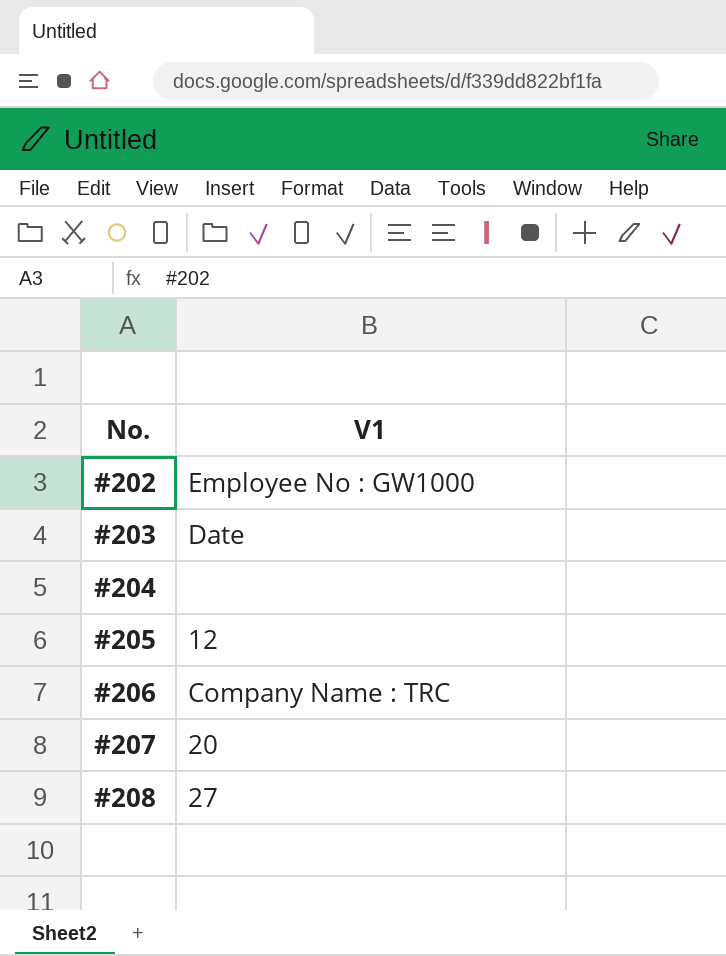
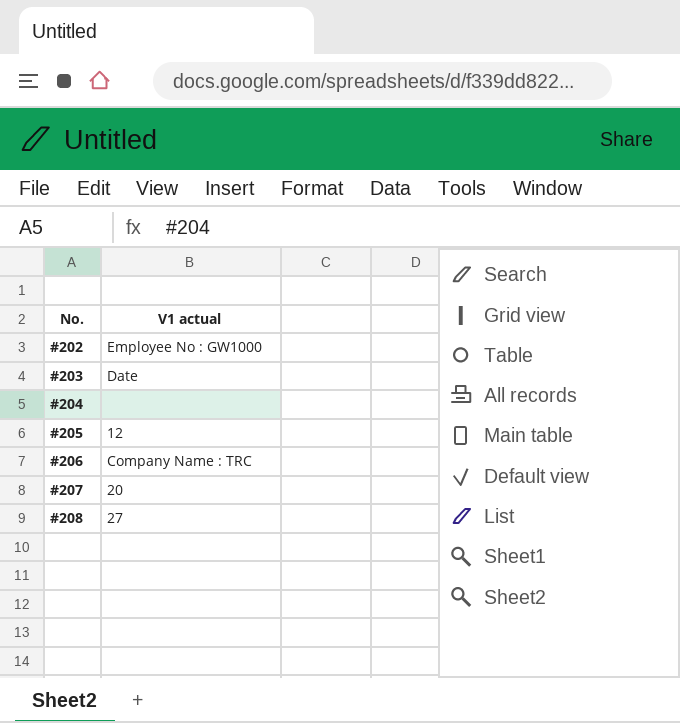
column name: V1 -> V1 actual

